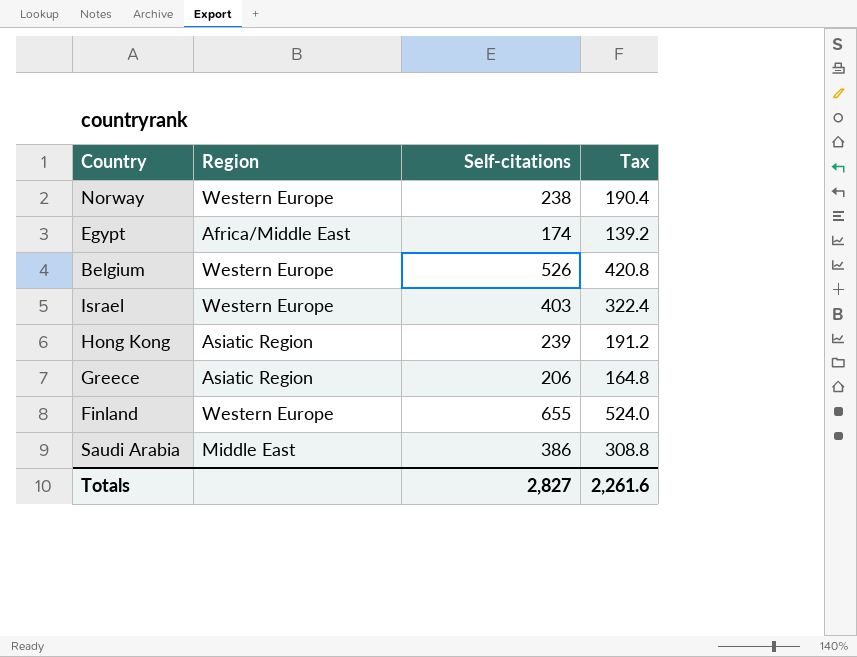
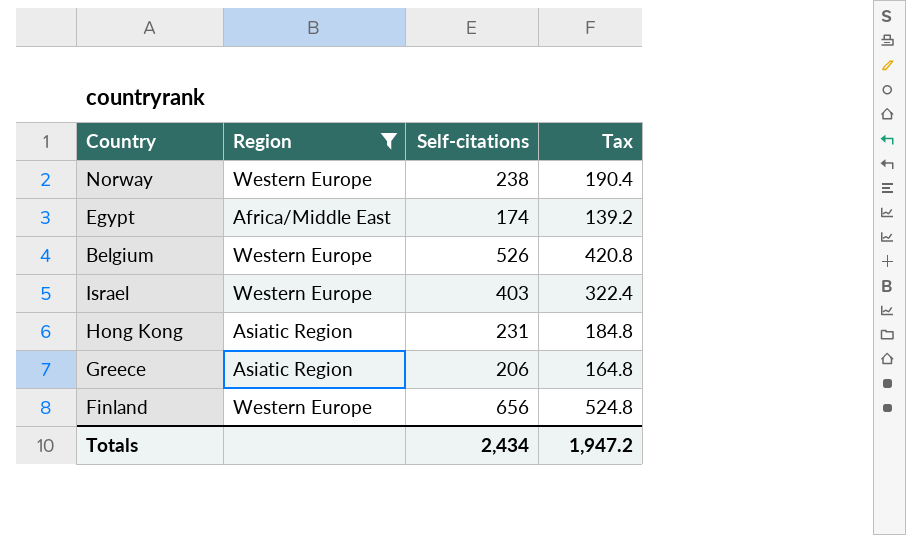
filter: none -> Region != Middle East
Hong Kong | Self-citations: 239 -> 231
Hong Kong | Tax: 191.2 -> 184.8
Finland | Self-citations: 655 -> 656
Finland | Tax: 524.0 -> 524.8
Totals | Self-citations: 2,827 -> 2,434
Totals | Tax: 2,261.6 -> 1,947.2

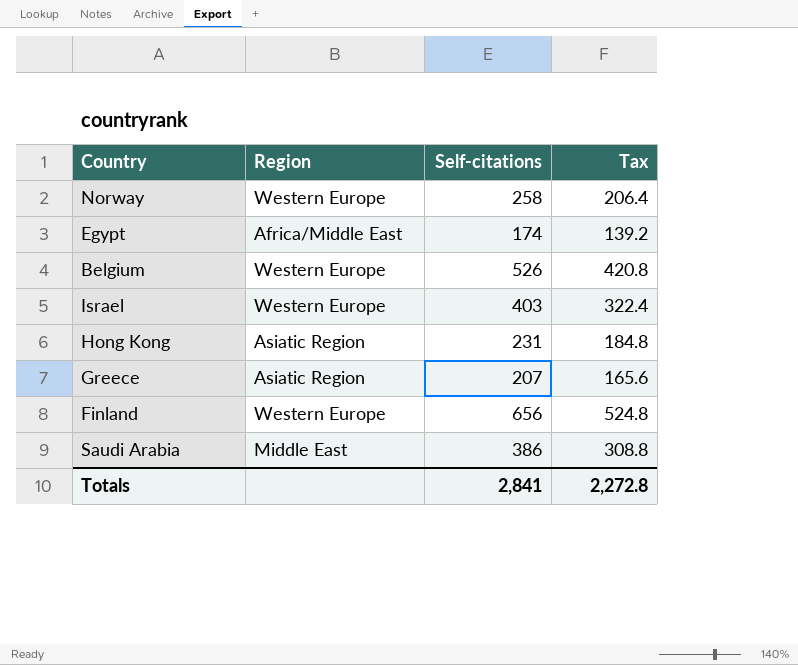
filter: Region != Middle East -> none
Norway | Self-citations: 238 -> 258
Norway | Tax: 190.4 -> 206.4
Greece | Self-citations: 206 -> 207
Greece | Tax: 164.8 -> 165.6
Totals | Self-citations: 2,434 -> 2,841
Totals | Tax: 1,947.2 -> 2,272.8

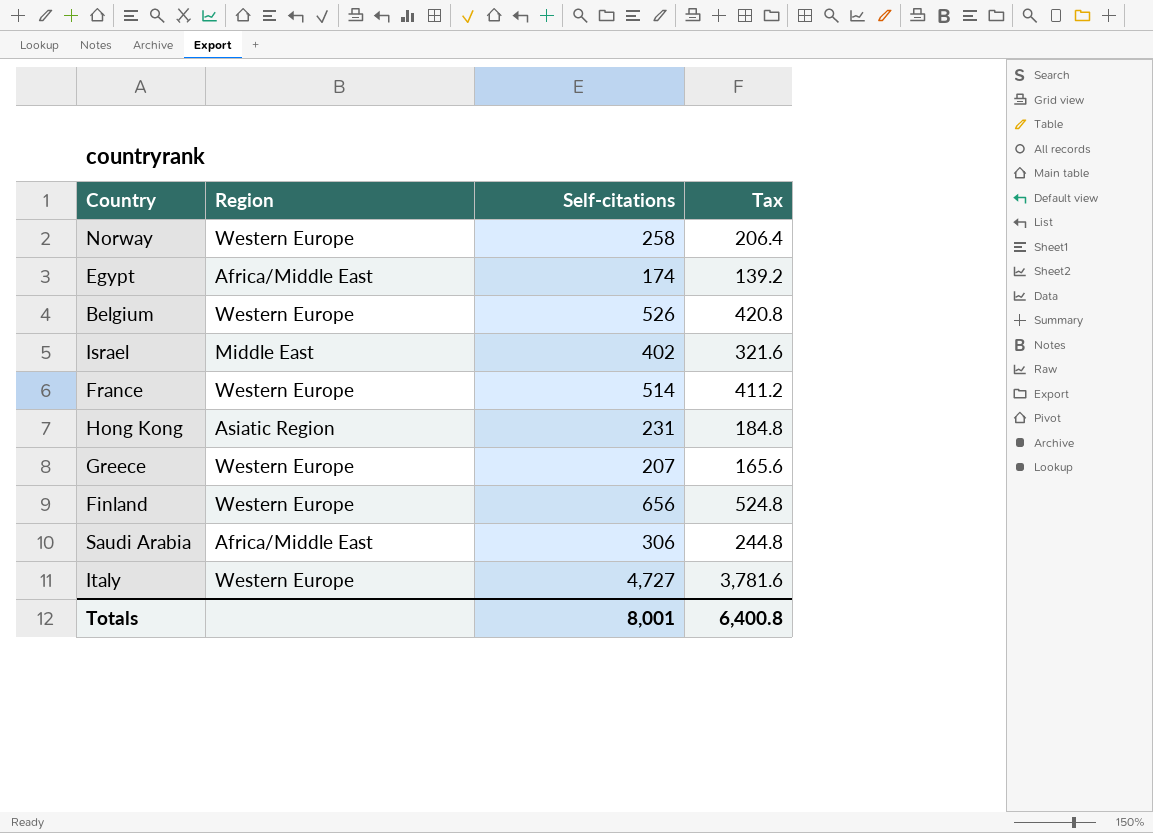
Israel | Region: Western Europe -> Middle East
Israel | Self-citations: 403 -> 402
Israel | Tax: 322.4 -> 321.6
row France: none -> Western Europe | 514 | 411.2
Greece | Region: Asiatic Region -> Western Europe
Saudi Arabia | Region: Middle East -> Africa/Middle East
Saudi Arabia | Self-citations: 386 -> 306
Saudi Arabia | Tax: 308.8 -> 244.8
row Italy: none -> Western Europe | 4,727 | 3,781.6
Totals | Self-citations: 2,841 -> 8,001
Totals | Tax: 2,272.8 -> 6,400.8

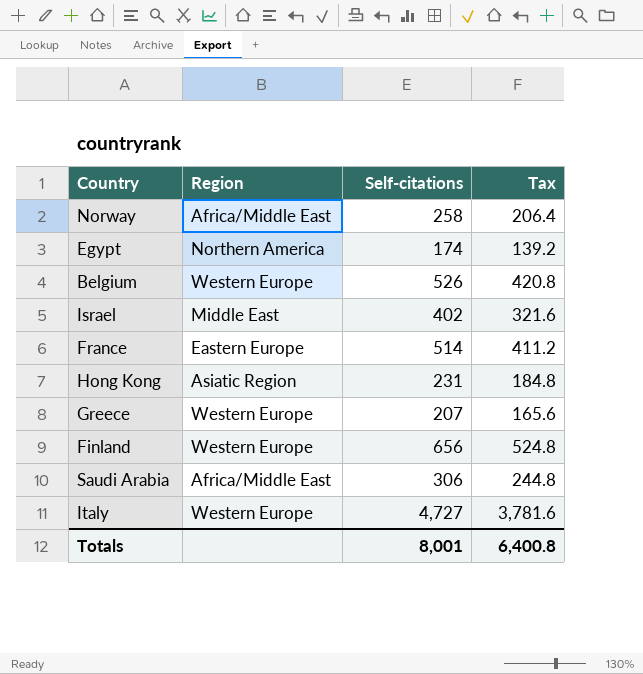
Norway | Region: Western Europe -> Africa/Middle East
Egypt | Region: Africa/Middle East -> Northern America
France | Region: Western Europe -> Eastern Europe

